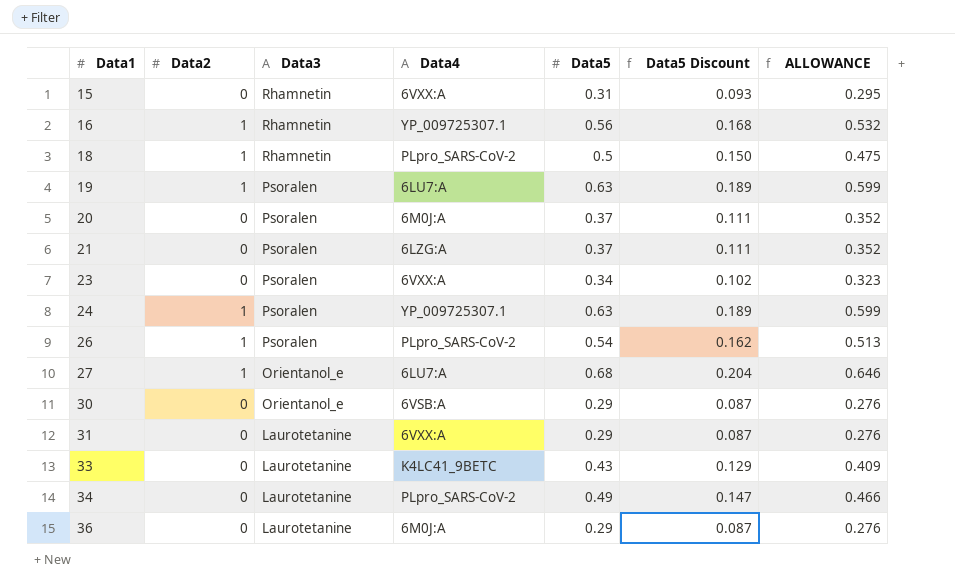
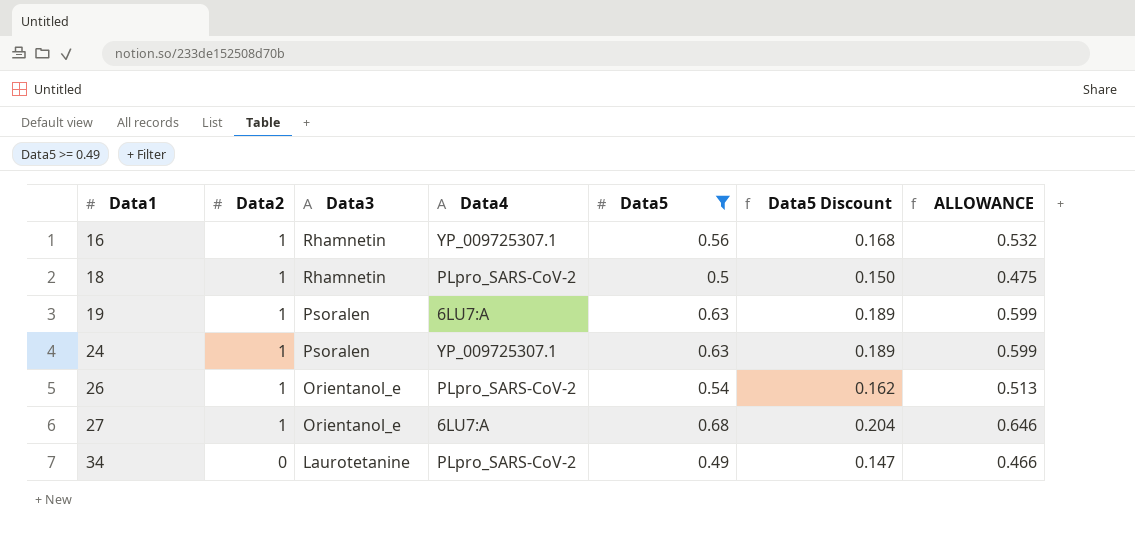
filter: none -> Data5 >= 0.49
26 | Data3: Psoralen -> Orientanol_e

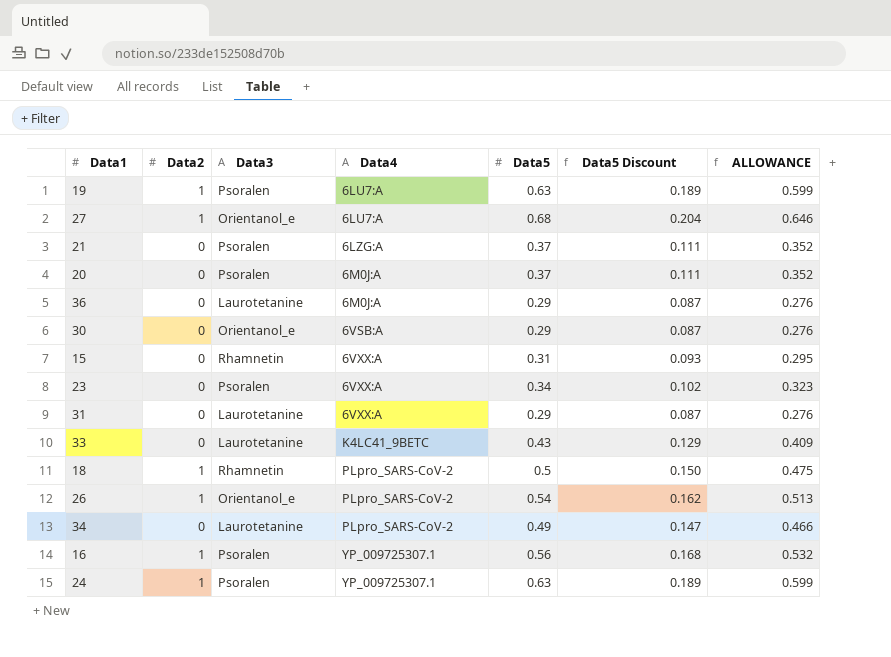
filter: Data5 >= 0.49 -> none
row order: Data1 ascending -> Data4 ascending
16 | Data3: Rhamnetin -> Psoralen

